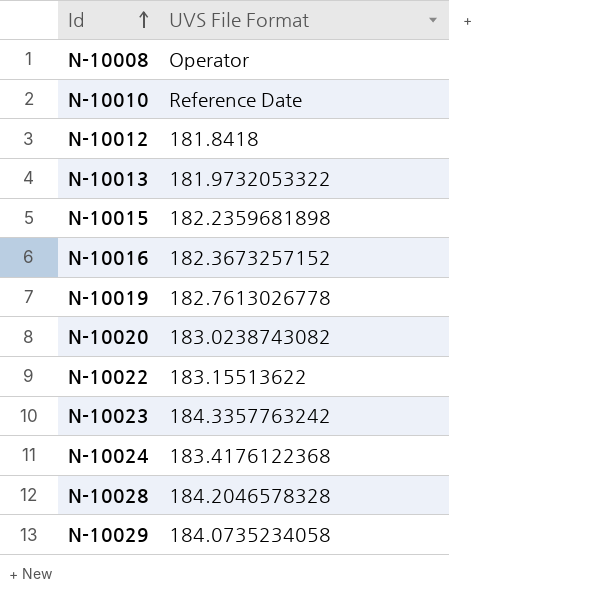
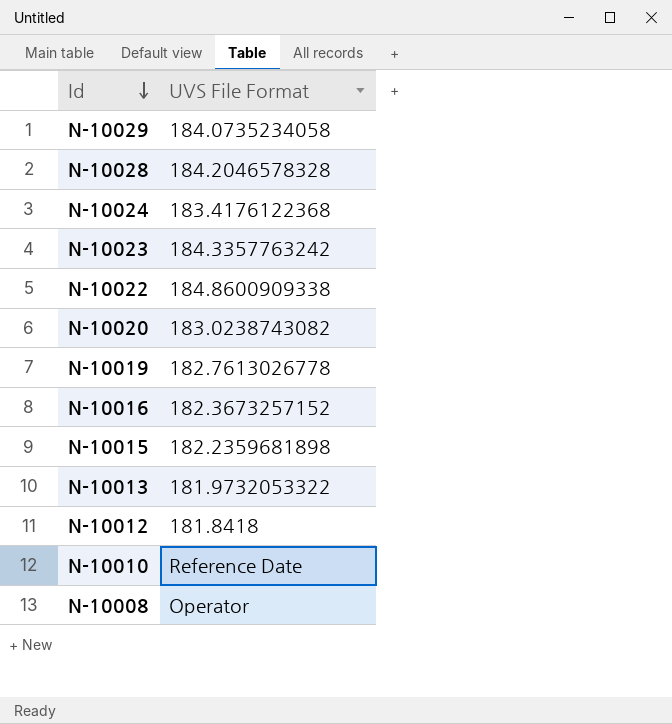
row order: Id ascending -> Id descending
N-10022 | UVS File Format: 183.15513622 -> 184.8600909338

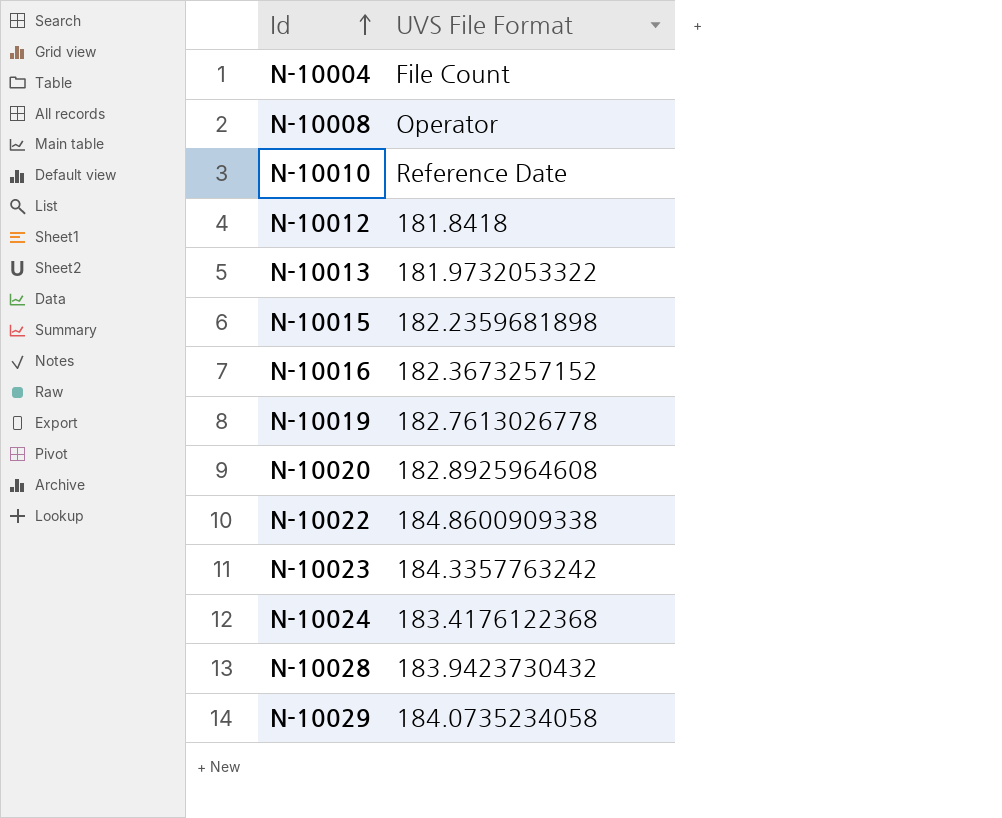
row order: Id descending -> Id ascending
row N-10004: none -> File Count
N-10020 | UVS File Format: 183.0238743082 -> 182.8925964608
N-10028 | UVS File Format: 184.2046578328 -> 183.9423730432

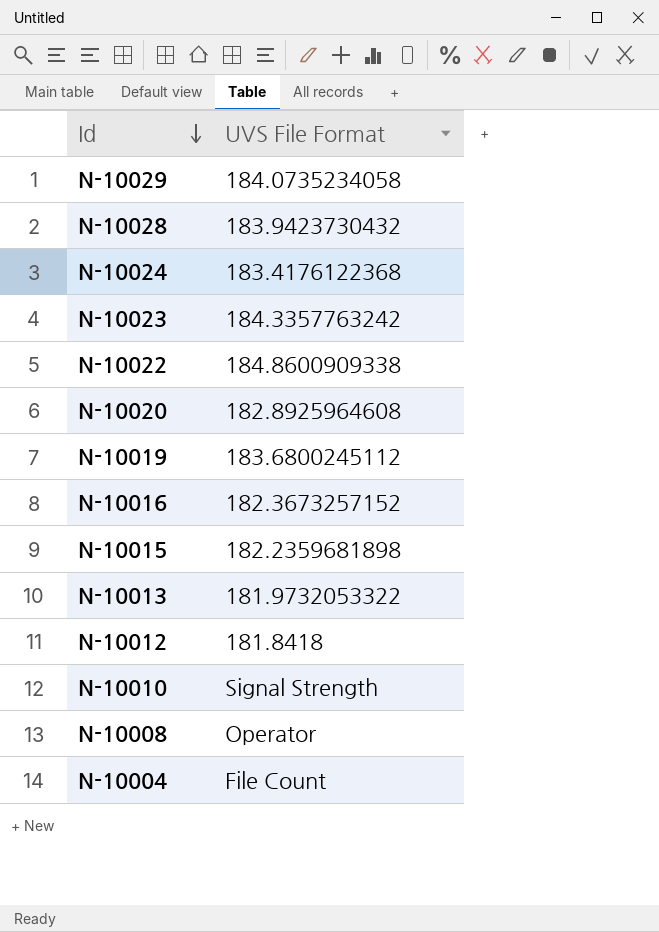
row order: Id ascending -> Id descending
N-10019 | UVS File Format: 182.7613026778 -> 183.6800245112
N-10010 | UVS File Format: Reference Date -> Signal Strength

